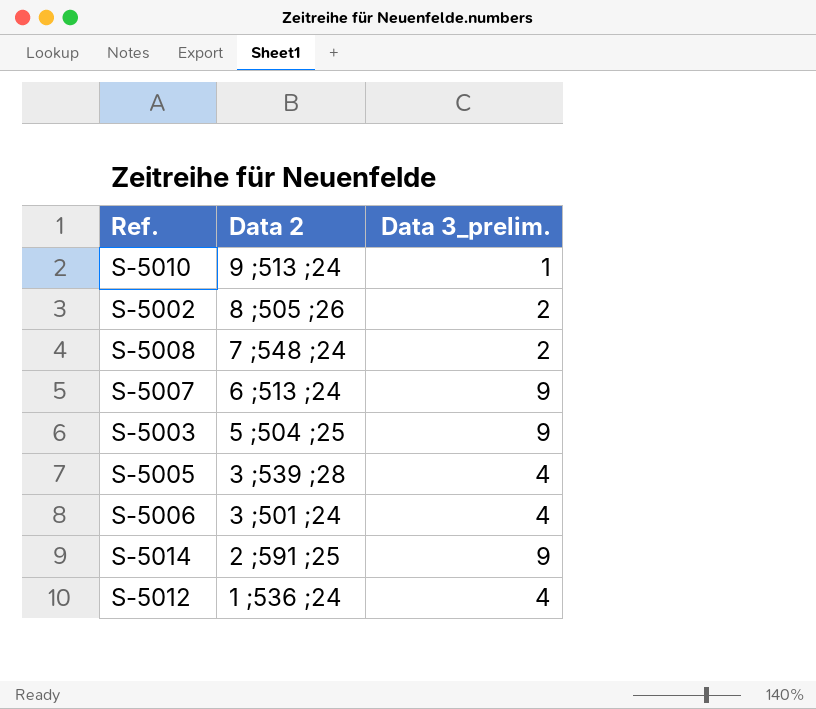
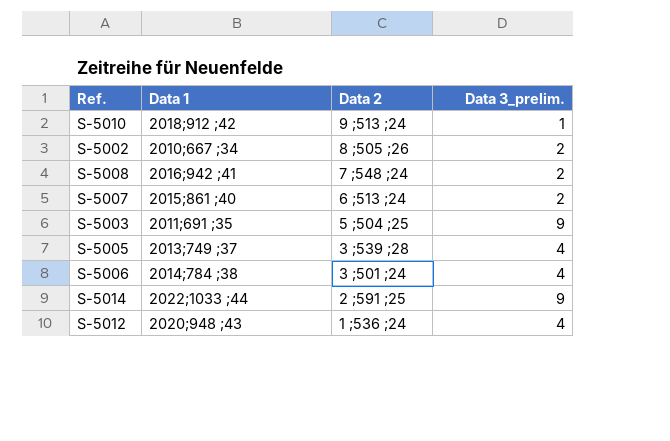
column Data 1 | position: none -> 2
S-5007 | Data 3_prelim.: 9 -> 2

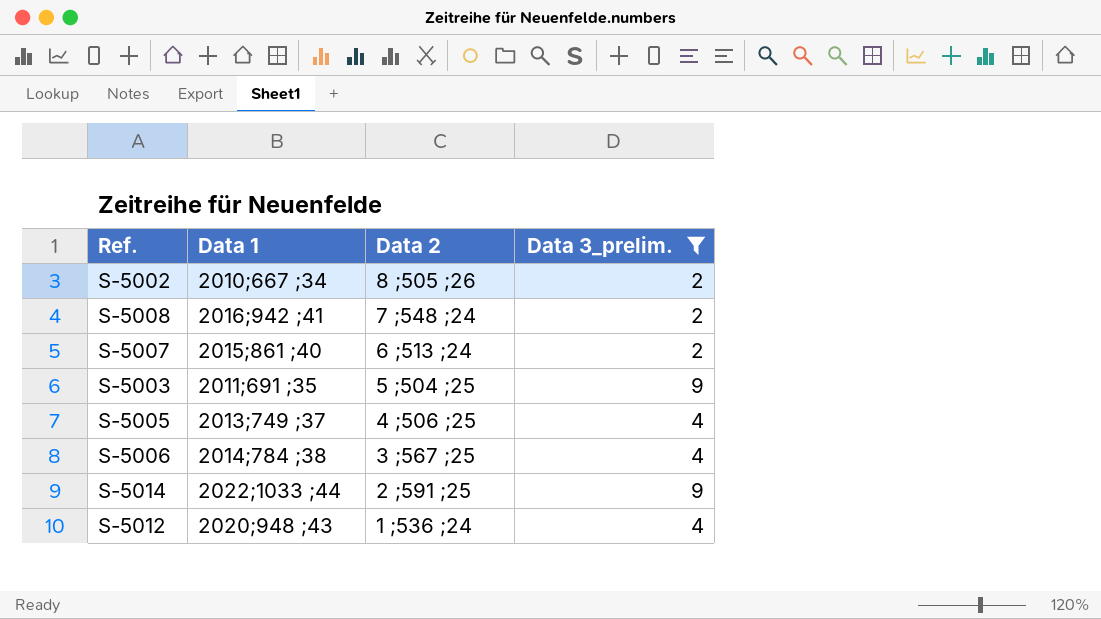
filter: none -> Data 3_prelim. != 1
S-5005 | Data 2: 3 ;539 ;28 -> 4 ;506 ;25
S-5006 | Data 2: 3 ;501 ;24 -> 3 ;567 ;25

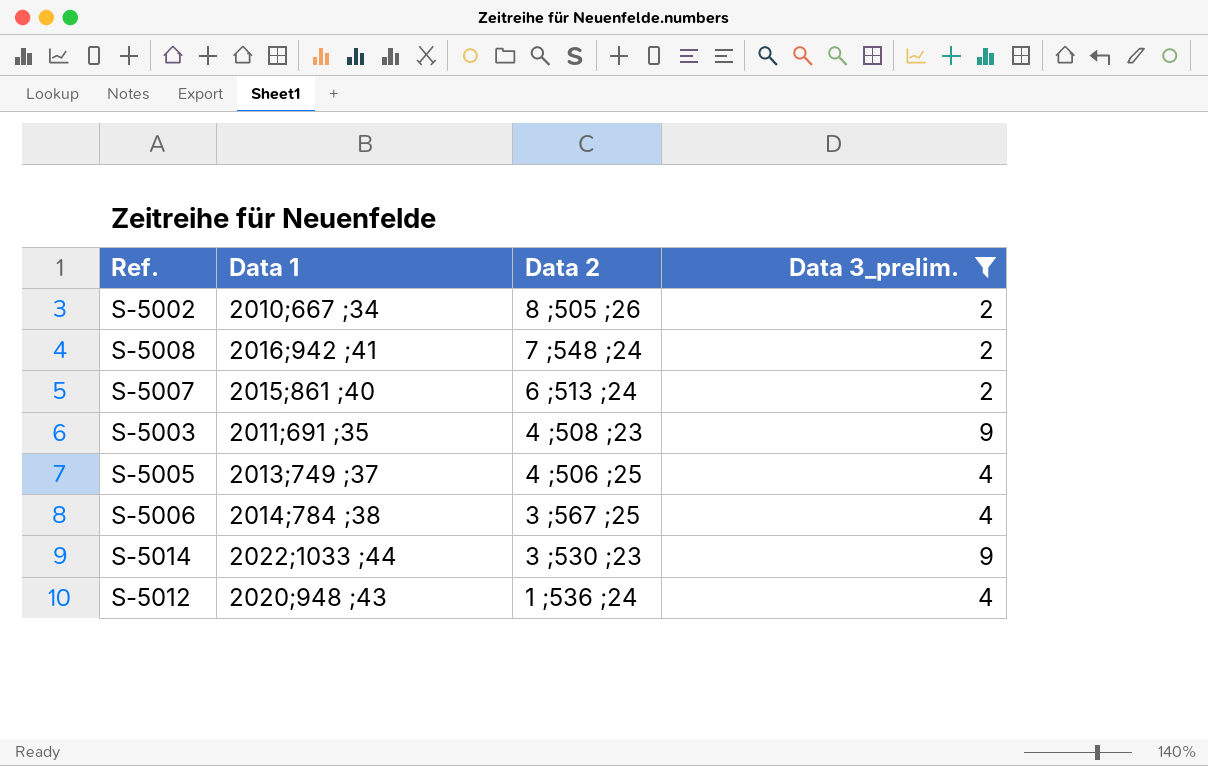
S-5003 | Data 2: 5 ;504 ;25 -> 4 ;508 ;23
S-5014 | Data 2: 2 ;591 ;25 -> 3 ;530 ;23

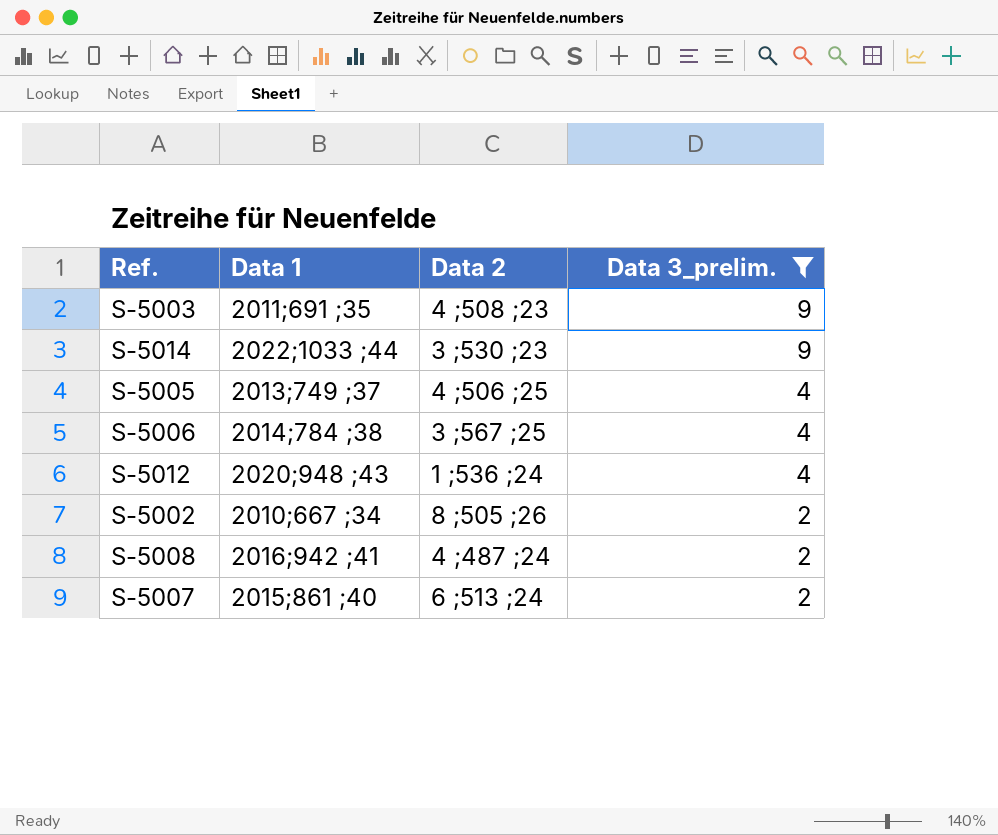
row order: Data 2 descending -> Data 3_prelim. descending
S-5008 | Data 2: 7 ;548 ;24 -> 4 ;487 ;24

